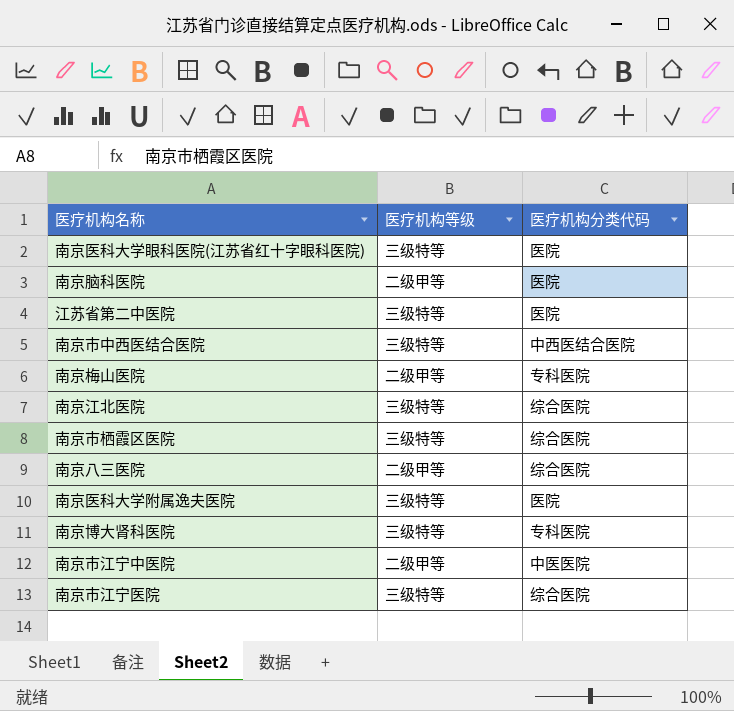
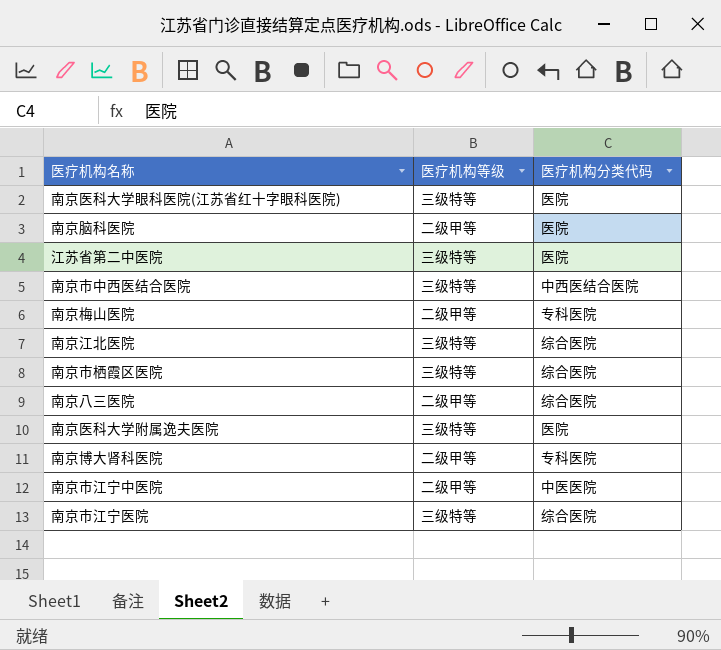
南京博大肾科医院 | 医疗机构等级: 三级特等 -> 二级甲等

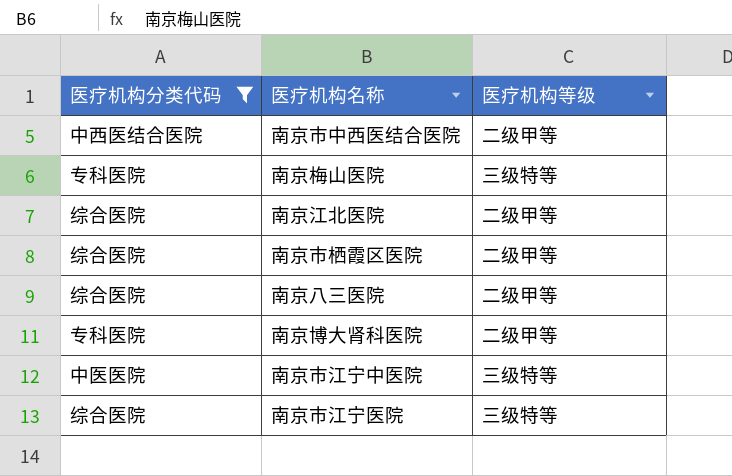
filter: none -> 医疗机构分类代码 != 医院
column 医疗机构分类代码 | position: 3 -> 1
南京市中西医结合医院 | 医疗机构等级: 三级特等 -> 二级甲等
南京梅山医院 | 医疗机构等级: 二级甲等 -> 三级特等
南京江北医院 | 医疗机构等级: 三级特等 -> 二级甲等
南京市栖霞区医院 | 医疗机构等级: 三级特等 -> 二级甲等
南京市江宁中医院 | 医疗机构等级: 二级甲等 -> 三级特等

